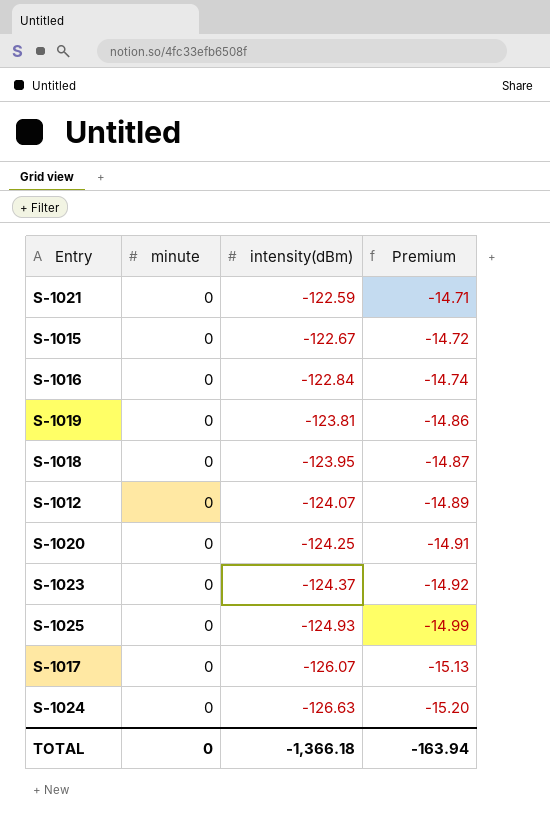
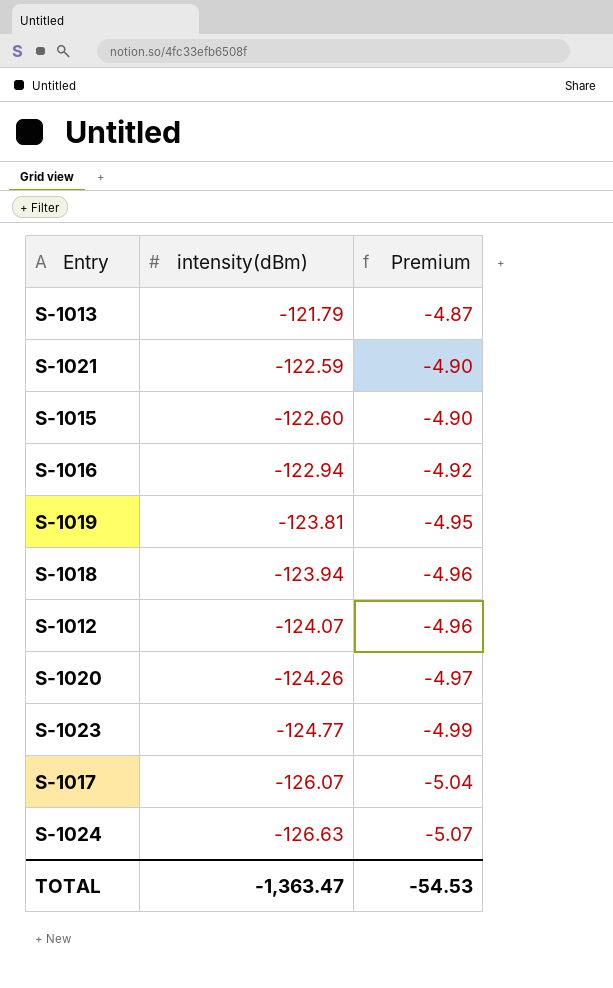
column minute | position: 2 -> none
column Premium | formula: [intensity(dBm)] * 0.12 -> [intensity(dBm)] * 0.04
row S-1025: 0 | -124.93 | -14.99 -> none
row S-1013: none -> -121.79 | -4.87
S-1015 | intensity(dBm): -122.67 -> -122.60
S-1016 | intensity(dBm): -122.84 -> -122.94
S-1018 | intensity(dBm): -123.95 -> -123.94
S-1020 | intensity(dBm): -124.25 -> -124.26
S-1023 | intensity(dBm): -124.37 -> -124.77
TOTAL | intensity(dBm): -1,366.18 -> -1,363.47
TOTAL | Premium: -163.94 -> -54.53

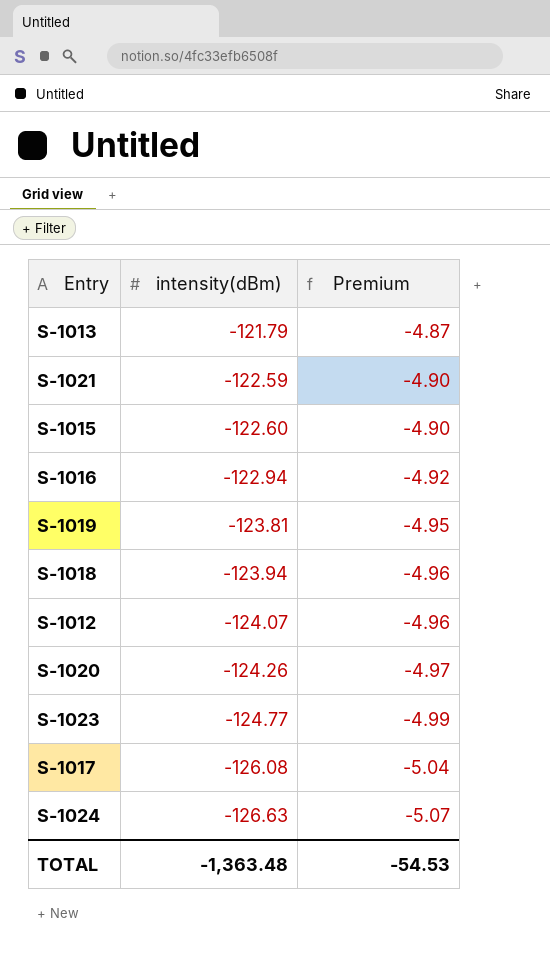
S-1017 | intensity(dBm): -126.07 -> -126.08
TOTAL | intensity(dBm): -1,363.47 -> -1,363.48

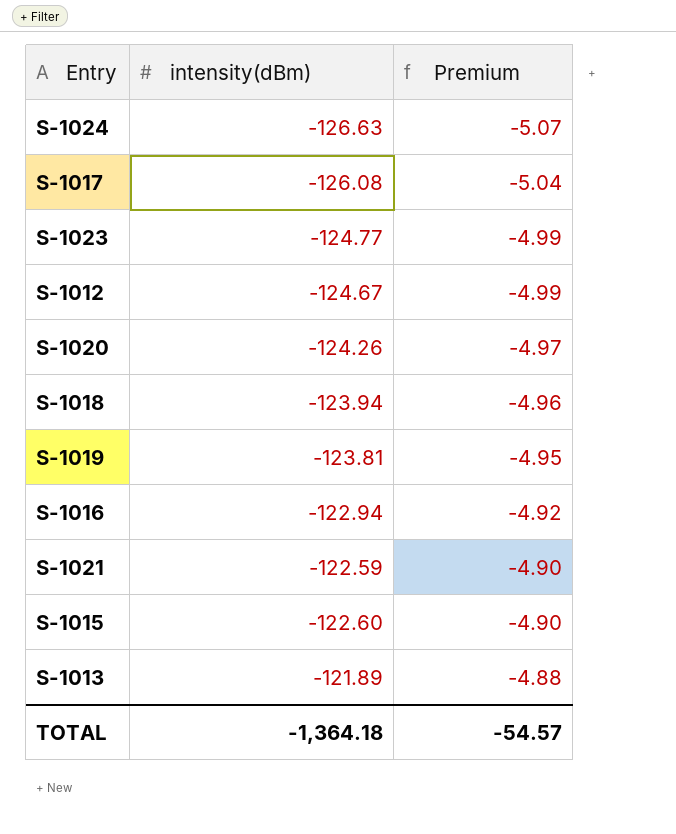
row order: intensity(dBm) descending -> Premium ascending
S-1012 | intensity(dBm): -124.07 -> -124.67
S-1012 | Premium: -4.96 -> -4.99
S-1013 | intensity(dBm): -121.79 -> -121.89
S-1013 | Premium: -4.87 -> -4.88
TOTAL | intensity(dBm): -1,363.48 -> -1,364.18
TOTAL | Premium: -54.53 -> -54.57

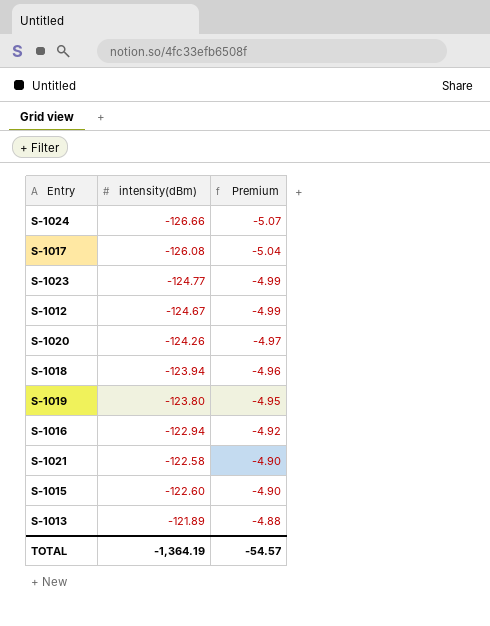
S-1024 | intensity(dBm): -126.63 -> -126.66
S-1019 | intensity(dBm): -123.81 -> -123.80
S-1021 | intensity(dBm): -122.59 -> -122.58
TOTAL | intensity(dBm): -1,364.18 -> -1,364.19

